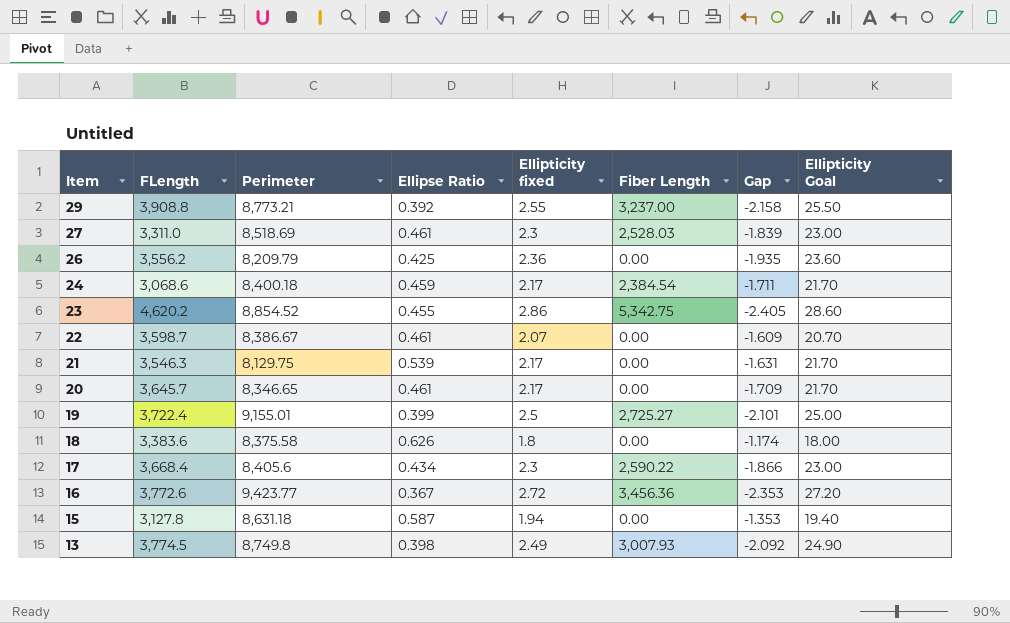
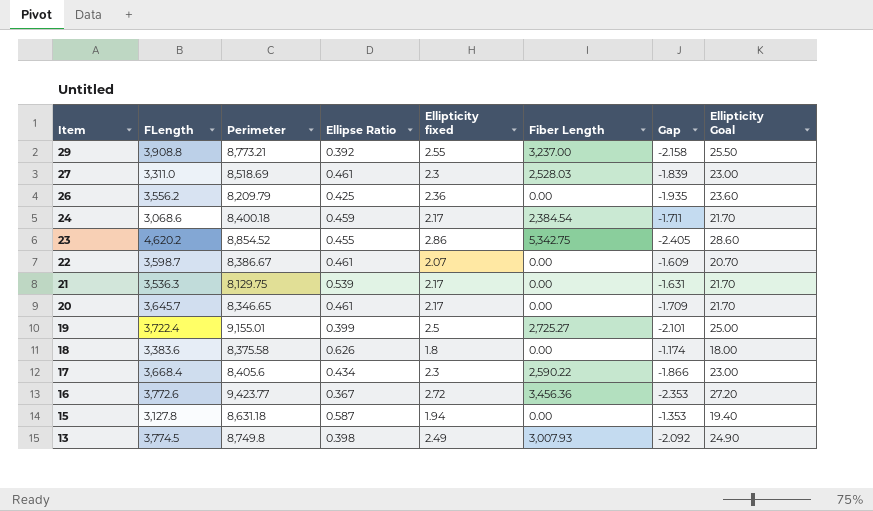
21 | FLength: 3,546.3 -> 3,536.3

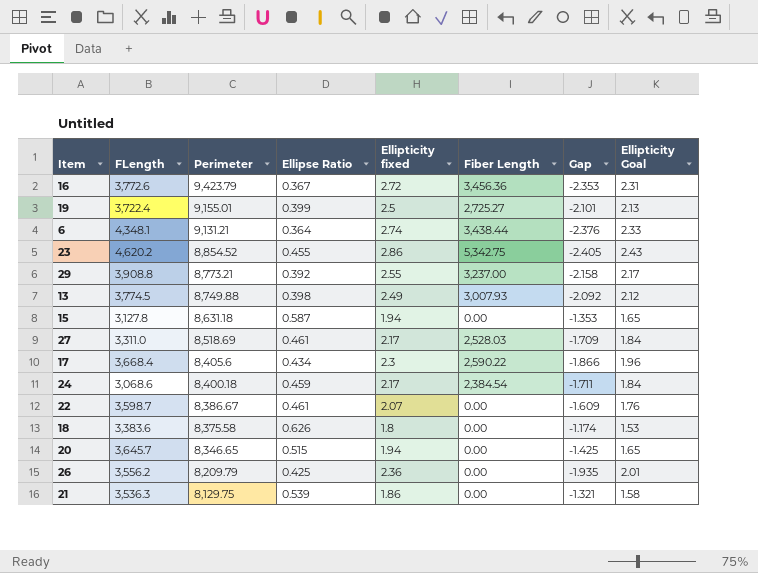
row order: Item descending -> Perimeter descending
column Ellipticity Goal | formula: [Ellipticity fixed] * 10 -> [Ellipticity fixed] * 0.85
16 | Perimeter: 9,423.77 -> 9,423.79
row 6: none -> 4,348.1 | 9,131.21 | 0.364 | 2.74 | 3,438.44 | -2.376 | 2.33
13 | Perimeter: 8,749.8 -> 8,749.88
27 | Ellipticity fixed: 2.3 -> 2.17
27 | Gap: -1.839 -> -1.709
20 | Ellipse Ratio: 0.461 -> 0.515
20 | Ellipticity fixed: 2.17 -> 1.94
20 | Gap: -1.709 -> -1.425
21 | Ellipticity fixed: 2.17 -> 1.86
21 | Gap: -1.631 -> -1.321

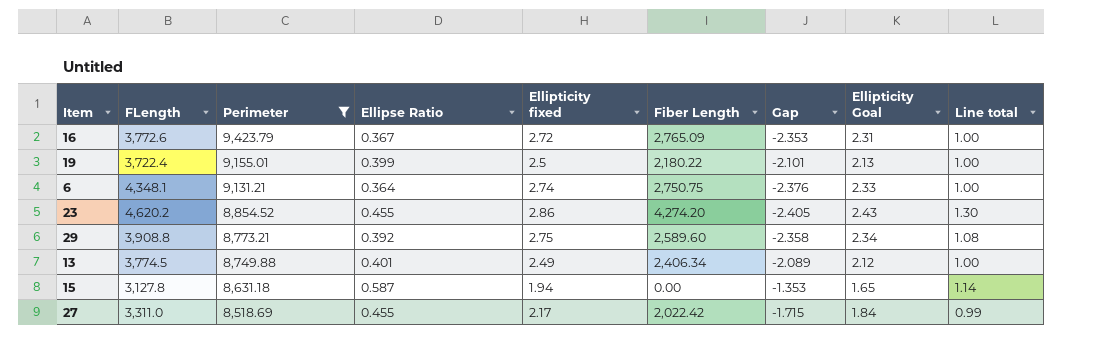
filter: none -> Perimeter >= 8,518.69
column Line total | formula: none -> [Ellipse Ratio] * [Ellipticity fixed]
16 | Fiber Length: 3,456.36 -> 2,765.09
19 | Fiber Length: 2,725.27 -> 2,180.22
6 | Fiber Length: 3,438.44 -> 2,750.75
23 | Fiber Length: 5,342.75 -> 4,274.20
29 | Ellipticity fixed: 2.55 -> 2.75
29 | Fiber Length: 3,237.00 -> 2,589.60
29 | Gap: -2.158 -> -2.358
29 | Ellipticity Goal: 2.17 -> 2.34
13 | Ellipse Ratio: 0.398 -> 0.401
13 | Fiber Length: 3,007.93 -> 2,406.34
13 | Gap: -2.092 -> -2.089
27 | Ellipse Ratio: 0.461 -> 0.455
27 | Fiber Length: 2,528.03 -> 2,022.42
27 | Gap: -1.709 -> -1.715

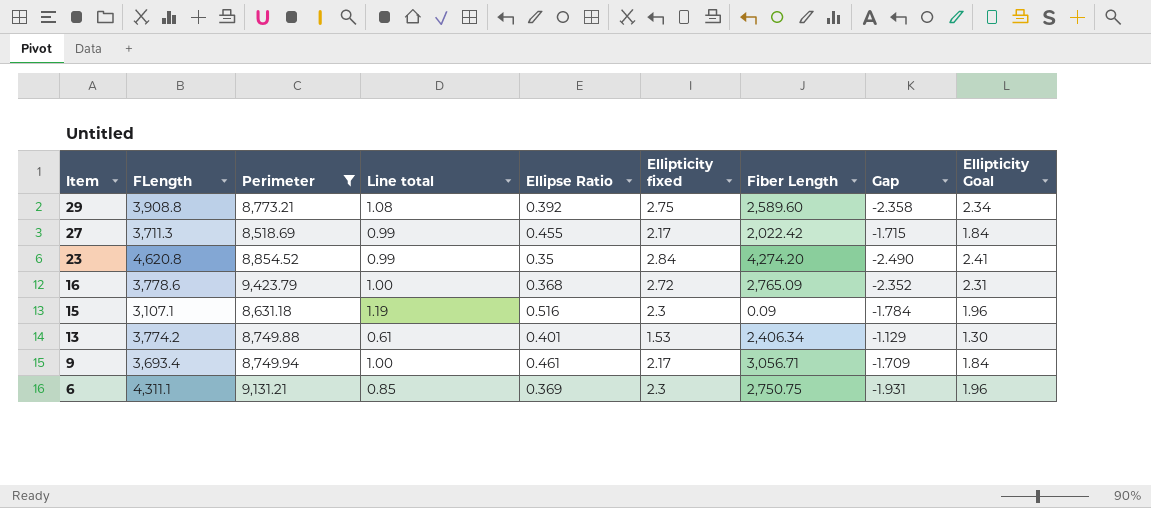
row order: Perimeter descending -> Item descending
column Line total | position: 9 -> 4
row 19: 3,722.4 | 9,155.01 | 0.399 | 2.5 | 2,180.22 | -2.101 | 2.13 | 1.00 -> none
27 | FLength: 3,311.0 -> 3,711.3
23 | FLength: 4,620.2 -> 4,620.8
23 | Line total: 1.30 -> 0.99
23 | Ellipse Ratio: 0.455 -> 0.35
23 | Ellipticity fixed: 2.86 -> 2.84
23 | Gap: -2.405 -> -2.490
23 | Ellipticity Goal: 2.43 -> 2.41
16 | FLength: 3,772.6 -> 3,778.6
16 | Ellipse Ratio: 0.367 -> 0.368
16 | Gap: -2.353 -> -2.352
15 | FLength: 3,127.8 -> 3,107.1
15 | Line total: 1.14 -> 1.19
15 | Ellipse Ratio: 0.587 -> 0.516
15 | Ellipticity fixed: 1.94 -> 2.3
15 | Fiber Length: 0.00 -> 0.09
15 | Gap: -1.353 -> -1.784
15 | Ellipticity Goal: 1.65 -> 1.96
13 | FLength: 3,774.5 -> 3,774.2
13 | Line total: 1.00 -> 0.61
13 | Ellipticity fixed: 2.49 -> 1.53
13 | Gap: -2.089 -> -1.129
13 | Ellipticity Goal: 2.12 -> 1.30
row 9: none -> 3,693.4 | 8,749.94 | 1.00 | 0.461 | 2.17 | 3,056.71 | -1.709 | 1.84
6 | FLength: 4,348.1 -> 4,311.1
6 | Line total: 1.00 -> 0.85
6 | Ellipse Ratio: 0.364 -> 0.369
6 | Ellipticity fixed: 2.74 -> 2.3
6 | Gap: -2.376 -> -1.931
6 | Ellipticity Goal: 2.33 -> 1.96

